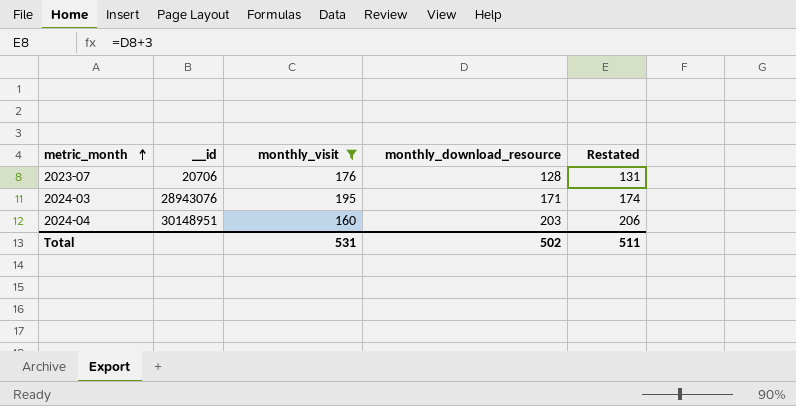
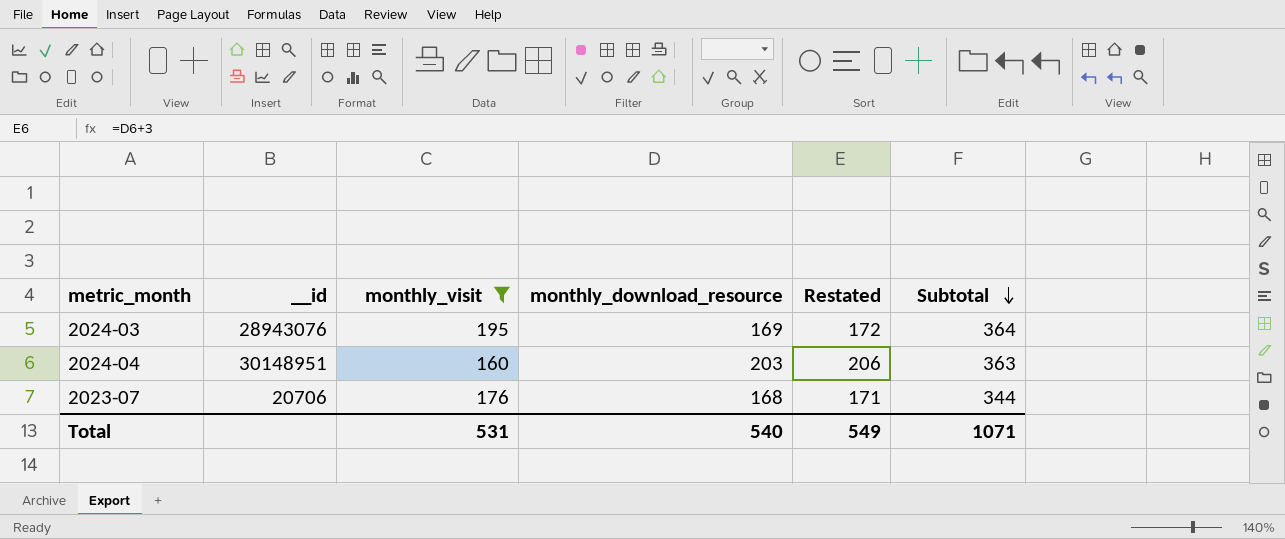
row order: metric_month ascending -> Subtotal descending
column Subtotal | formula: none -> [monthly_visit] + [monthly_download_resource]
2024-03 | monthly_download_resource: 171 -> 169
2024-03 | Restated: 174 -> 172
2023-07 | monthly_download_resource: 128 -> 168
2023-07 | Restated: 131 -> 171
Total | monthly_download_resource: 502 -> 540
Total | Restated: 511 -> 549

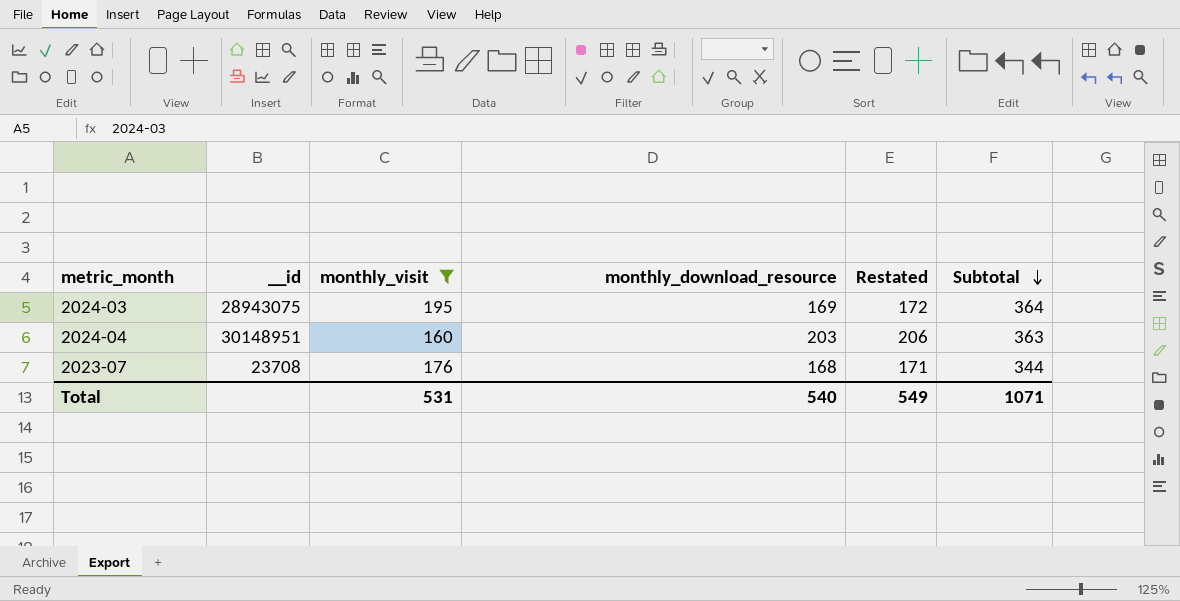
2024-03 | __id: 28943076 -> 28943075
2023-07 | __id: 20706 -> 23708

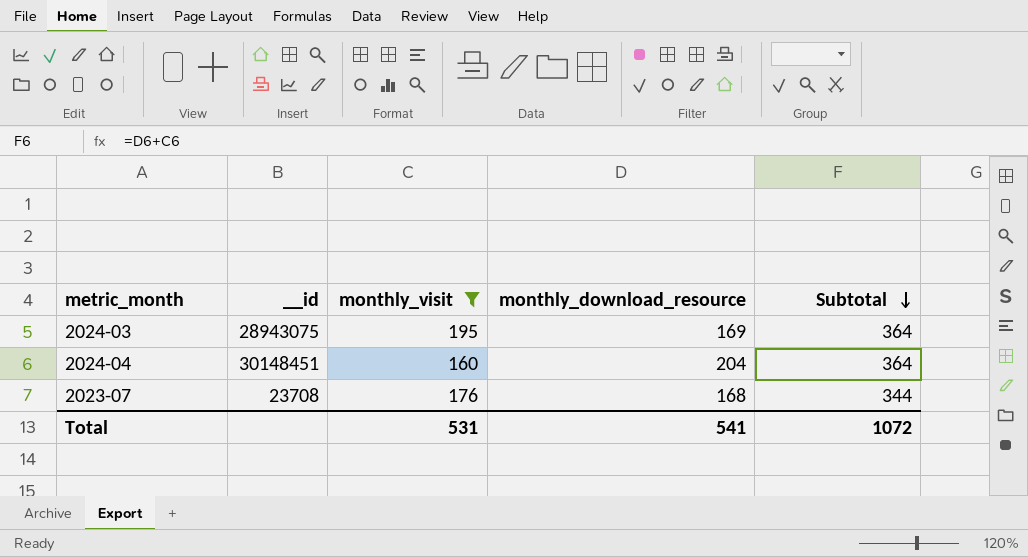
column Restated | formula: [monthly_download_resource] + 3 -> none
2024-04 | __id: 30148951 -> 30148451
2024-04 | monthly_download_resource: 203 -> 204
2024-04 | Subtotal: 363 -> 364
Total | monthly_download_resource: 540 -> 541
Total | Subtotal: 1071 -> 1072

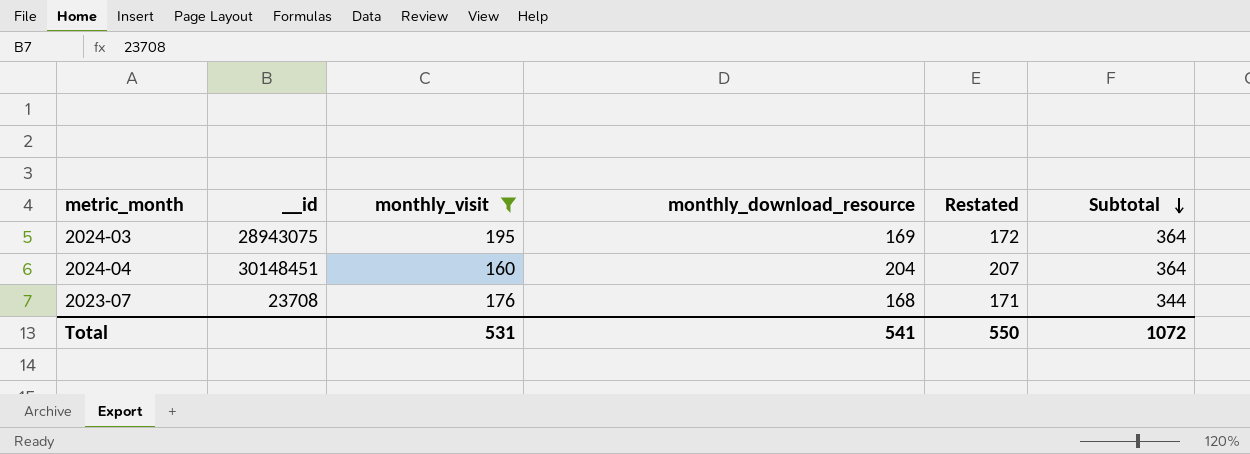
column Restated | formula: none -> [monthly_download_resource] + 3

